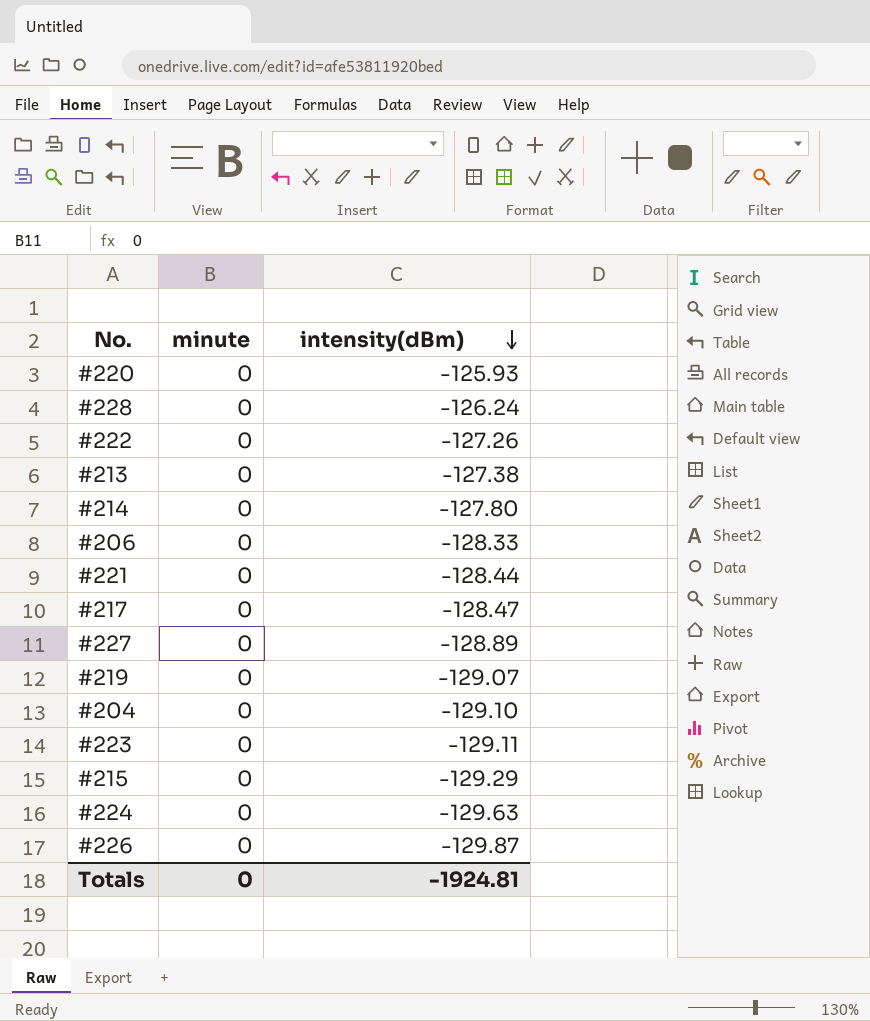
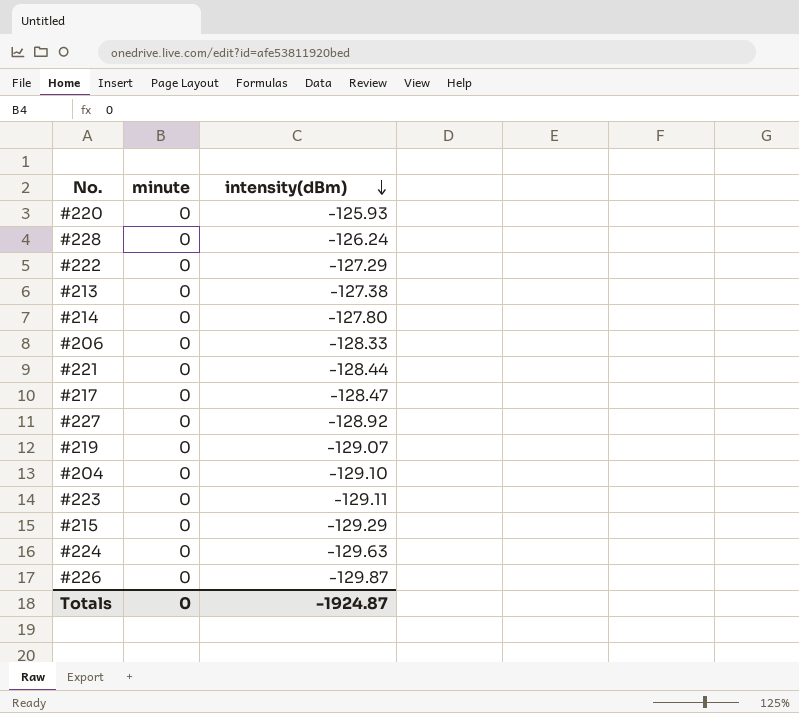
#222 | intensity(dBm): -127.26 -> -127.29
#227 | intensity(dBm): -128.89 -> -128.92
Totals | intensity(dBm): -1924.81 -> -1924.87

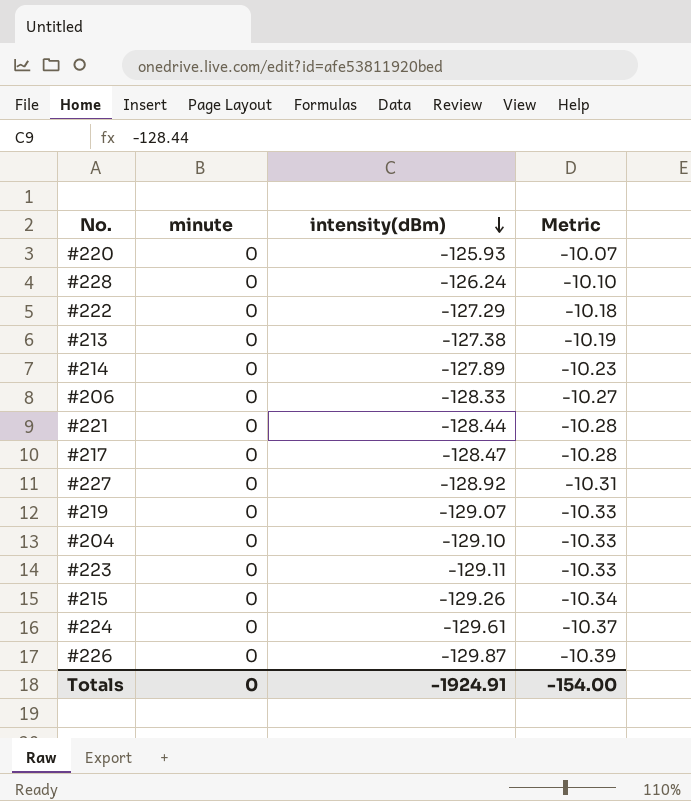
column Metric | formula: none -> [intensity(dBm)] * 0.08
#214 | intensity(dBm): -127.80 -> -127.89
#215 | intensity(dBm): -129.29 -> -129.26
#224 | intensity(dBm): -129.63 -> -129.61
Totals | intensity(dBm): -1924.87 -> -1924.91

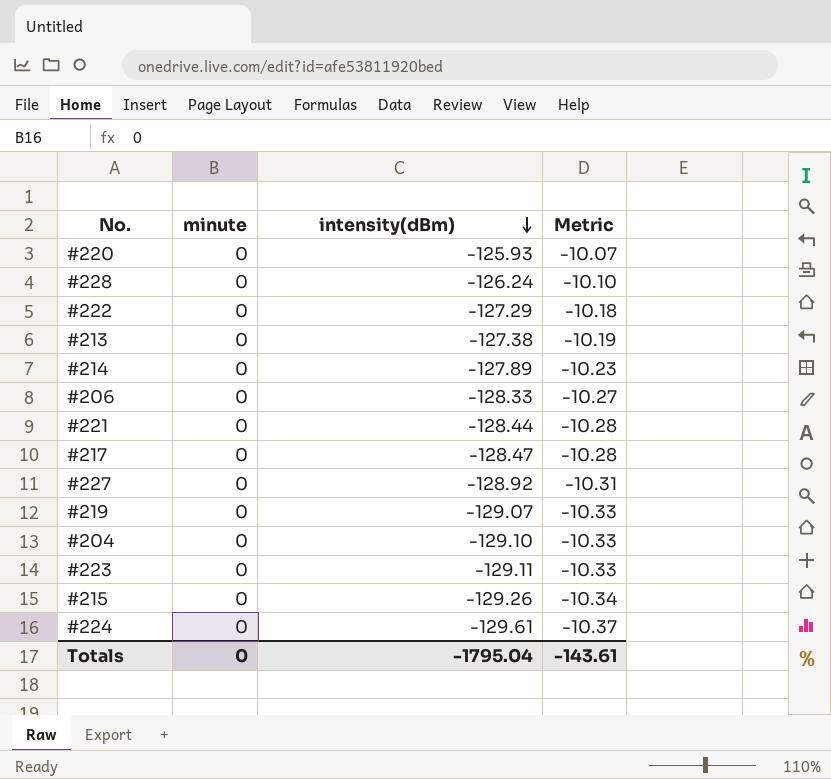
row #226: 0 | -129.87 | -10.39 -> none
Totals | intensity(dBm): -1924.91 -> -1795.04
Totals | Metric: -154.00 -> -143.61

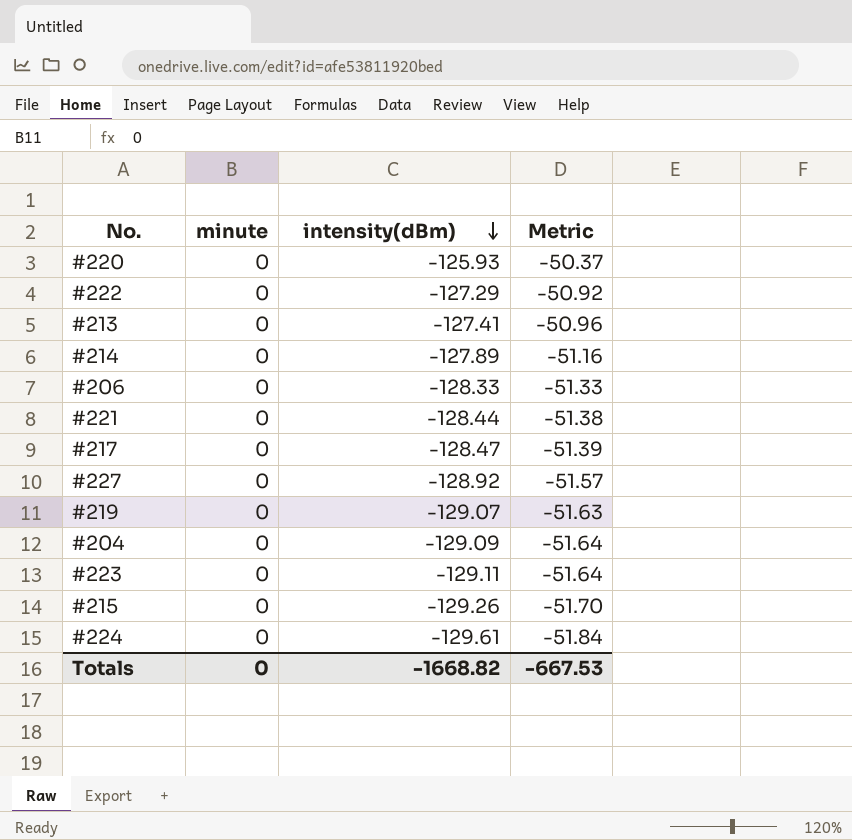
column Metric | formula: [intensity(dBm)] * 0.08 -> [intensity(dBm)] * 0.4
row #228: 0 | -126.24 | -10.10 -> none
#213 | intensity(dBm): -127.38 -> -127.41
#204 | intensity(dBm): -129.10 -> -129.09
Totals | intensity(dBm): -1795.04 -> -1668.82
Totals | Metric: -143.61 -> -667.53

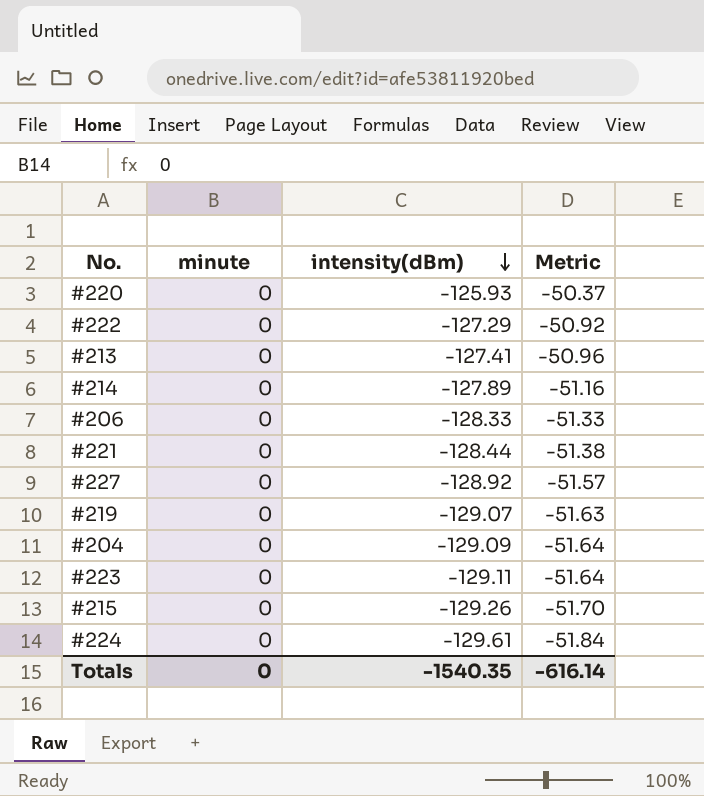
row #217: 0 | -128.47 | -51.39 -> none
Totals | intensity(dBm): -1668.82 -> -1540.35
Totals | Metric: -667.53 -> -616.14

